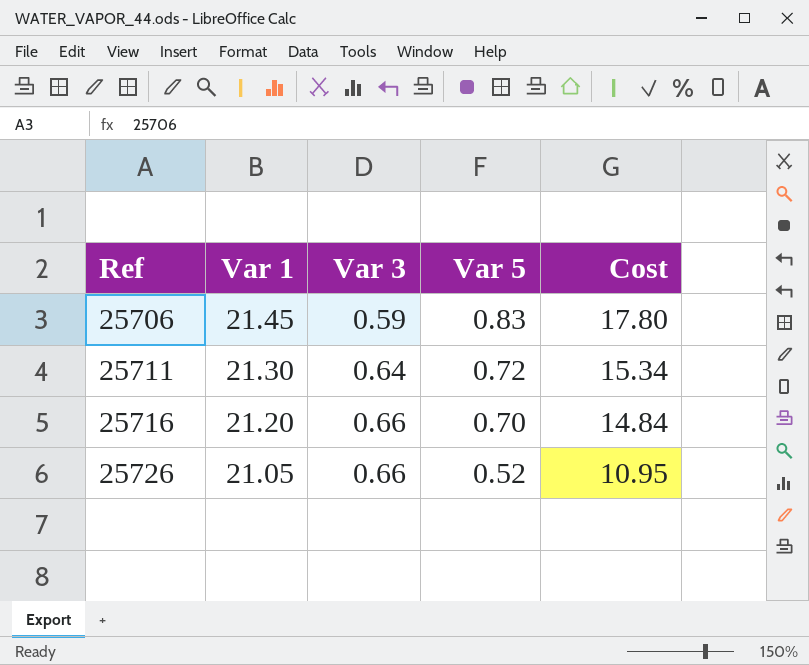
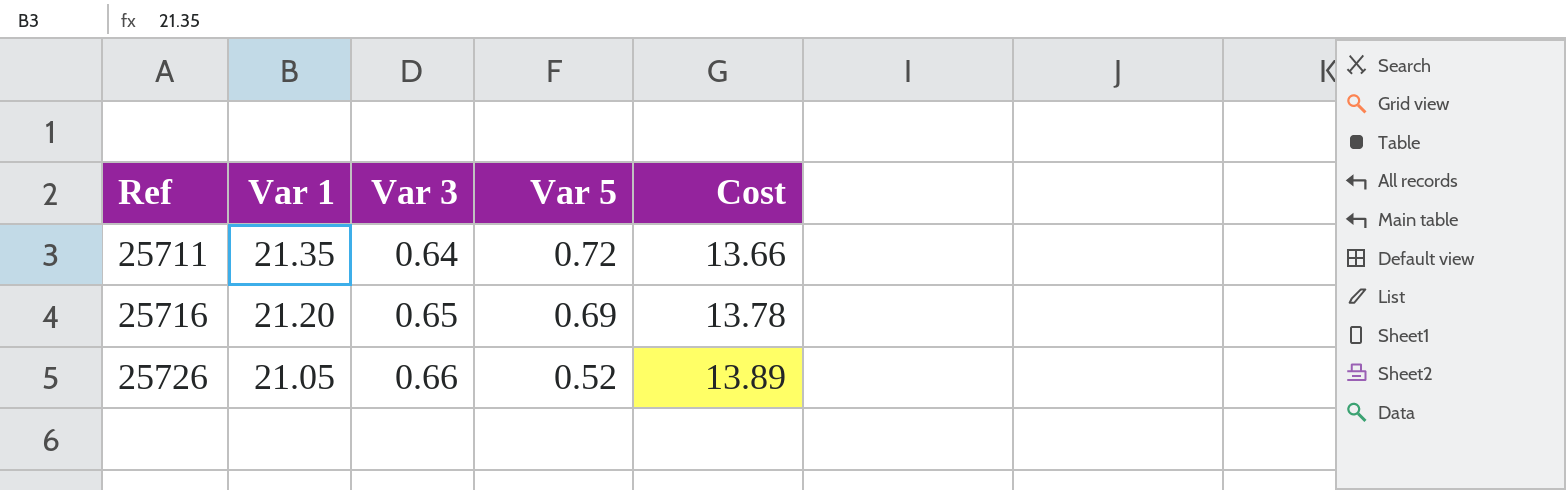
column Cost | formula: [Var 1] * [Var 5] -> [Var 1] * [Var 3]
row 25706: 21.45 | 0.59 | 0.83 | 17.80 -> none
25711 | Var 1: 21.30 -> 21.35
25716 | Var 3: 0.66 -> 0.65
25716 | Var 5: 0.70 -> 0.69

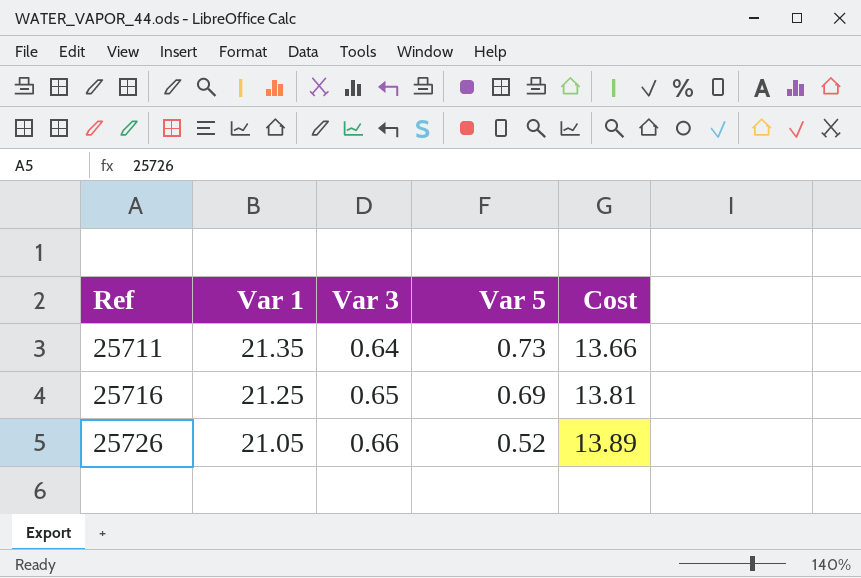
25711 | Var 5: 0.72 -> 0.73
25716 | Var 1: 21.20 -> 21.25
25716 | Cost: 13.78 -> 13.81

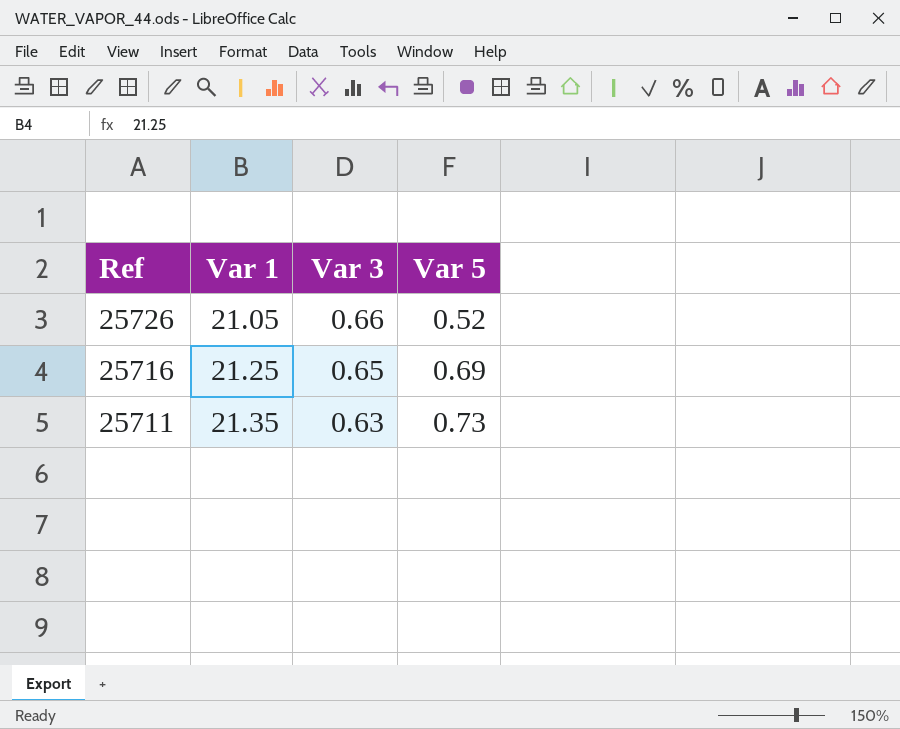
row order: Ref ascending -> Ref descending
column Cost | formula: [Var 1] * [Var 3] -> none
25711 | Var 3: 0.64 -> 0.63

